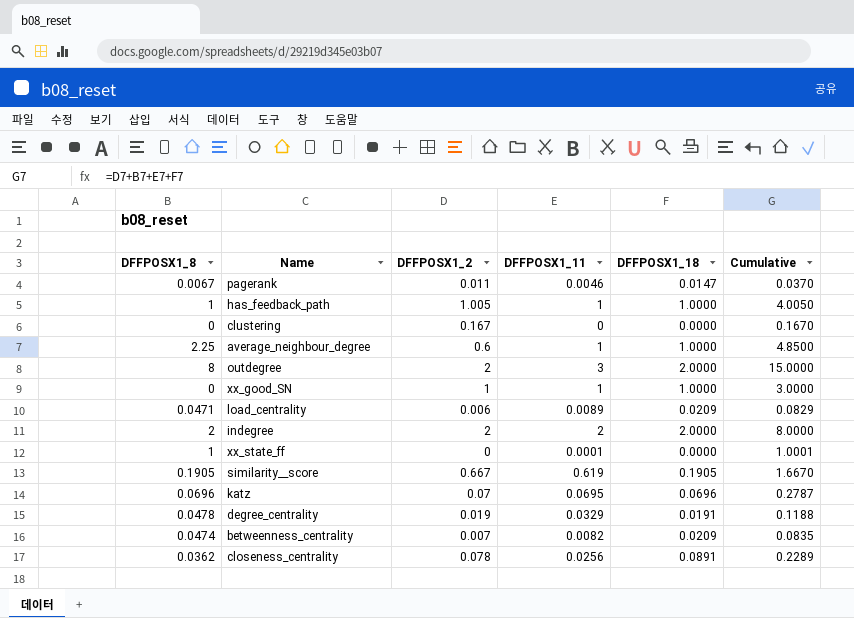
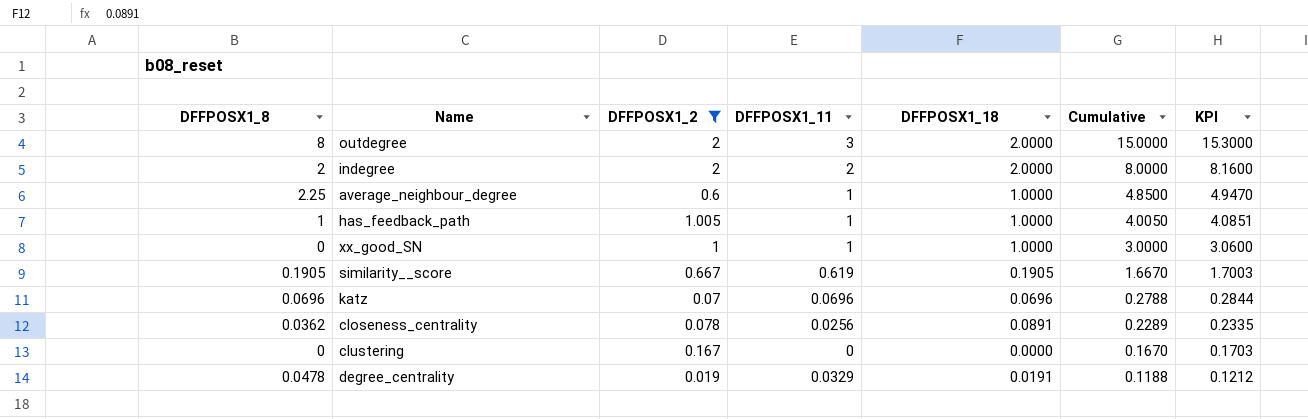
filter: none -> DFFPOSX1_2 >= 0.019
row order: none -> Cumulative descending
column KPI | formula: none -> [Cumulative] * 1.02
katz | DFFPOSX1_11: 0.0695 -> 0.0696
katz | Cumulative: 0.2787 -> 0.2788

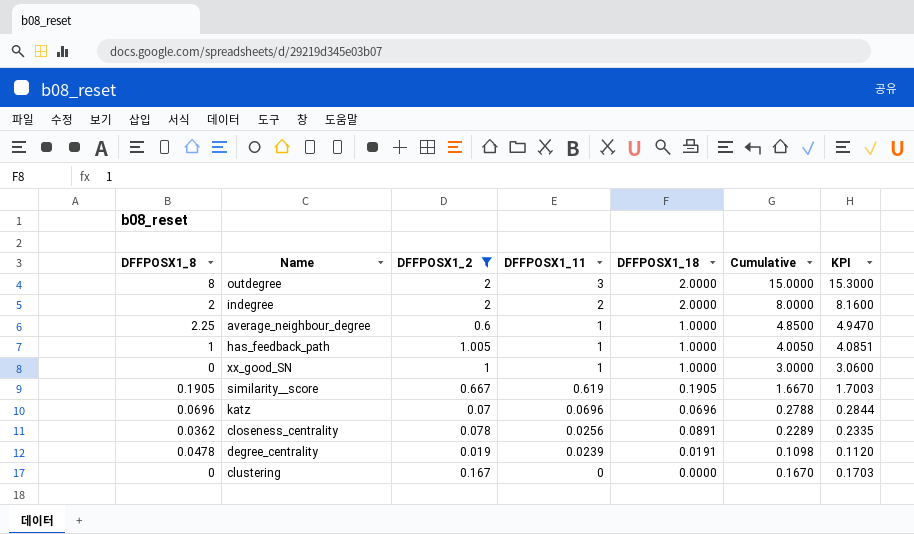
row order: Cumulative descending -> DFFPOSX1_11 descending
degree_centrality | DFFPOSX1_11: 0.0329 -> 0.0239
degree_centrality | Cumulative: 0.1188 -> 0.1098
degree_centrality | KPI: 0.1212 -> 0.1120

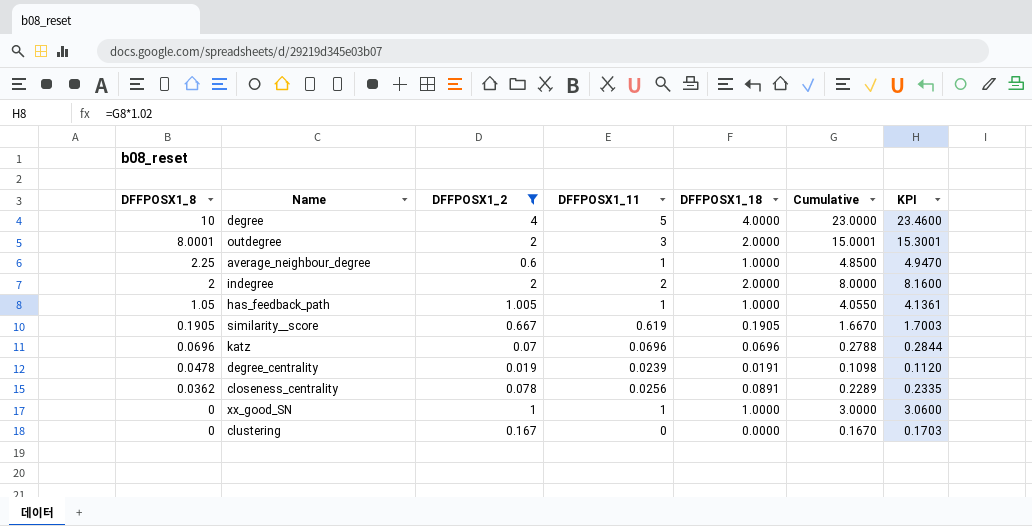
row order: DFFPOSX1_11 descending -> DFFPOSX1_8 descending
row degree: none -> 10 | 4 | 5 | 4.0000 | 23.0000 | 23.4600
outdegree | DFFPOSX1_8: 8 -> 8.0001
outdegree | Cumulative: 15.0000 -> 15.0001
outdegree | KPI: 15.3000 -> 15.3001
has_feedback_path | DFFPOSX1_8: 1 -> 1.05
has_feedback_path | Cumulative: 4.0050 -> 4.0550
has_feedback_path | KPI: 4.0851 -> 4.1361

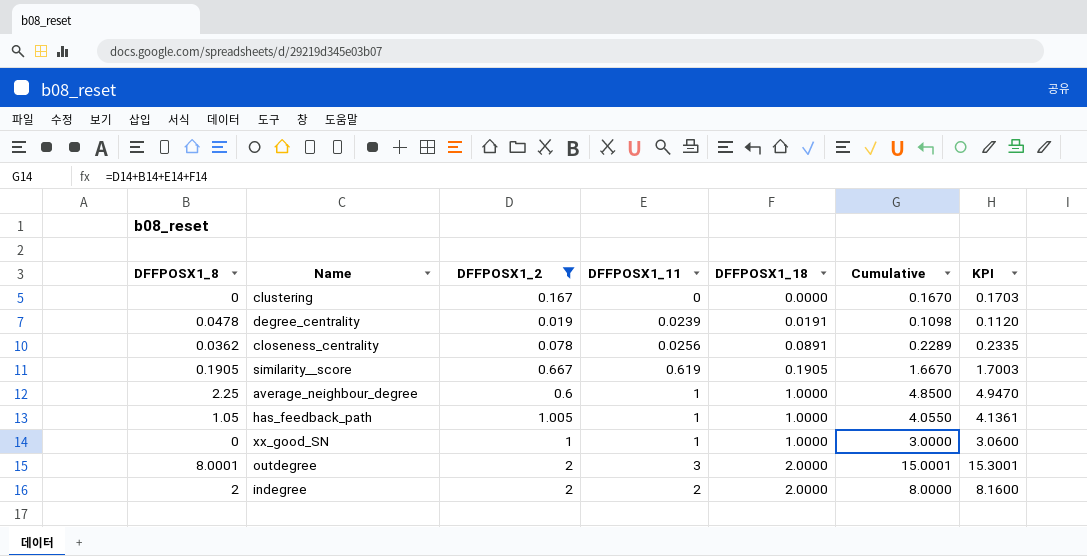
row order: DFFPOSX1_8 descending -> DFFPOSX1_18 ascending
row degree: 10 | 4 | 5 | 4.0000 | 23.0000 | 23.4600 -> none
row katz: 0.0696 | 0.07 | 0.0696 | 0.0696 | 0.2788 | 0.2844 -> none

